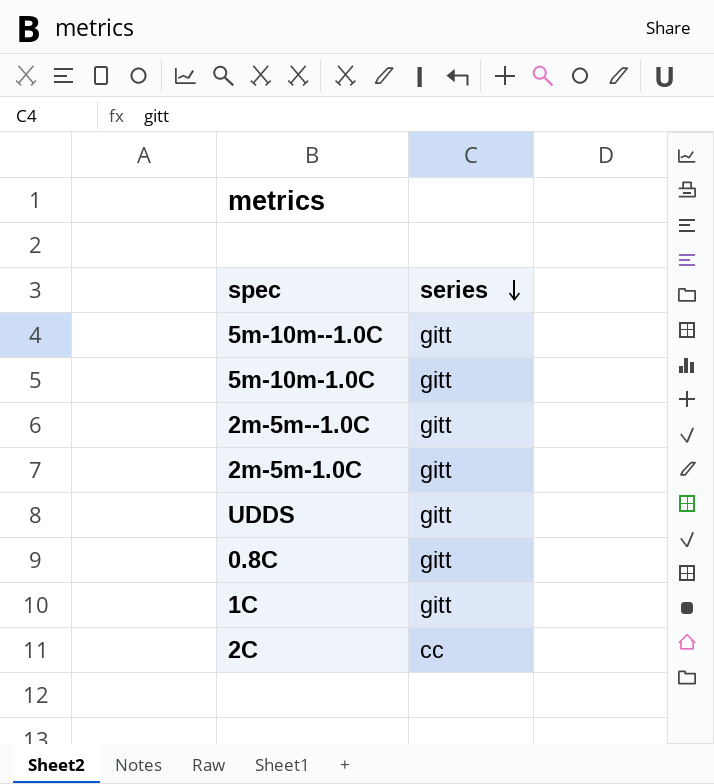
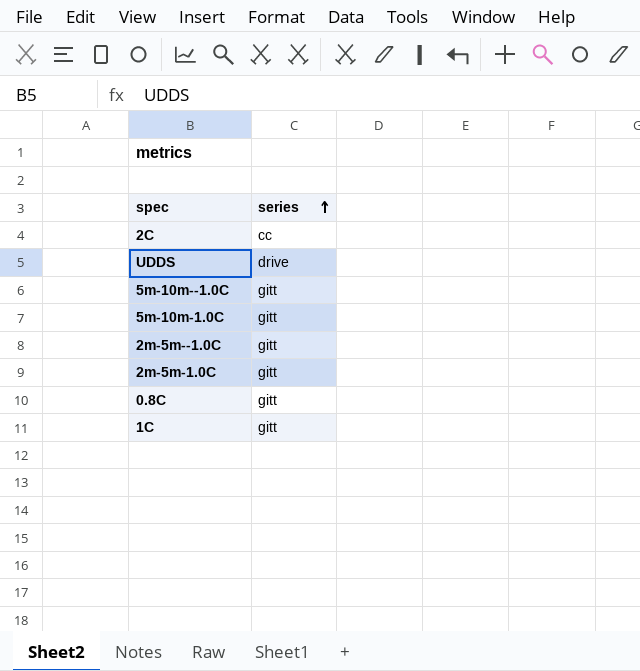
row order: series descending -> series ascending
UDDS | series: gitt -> drive

